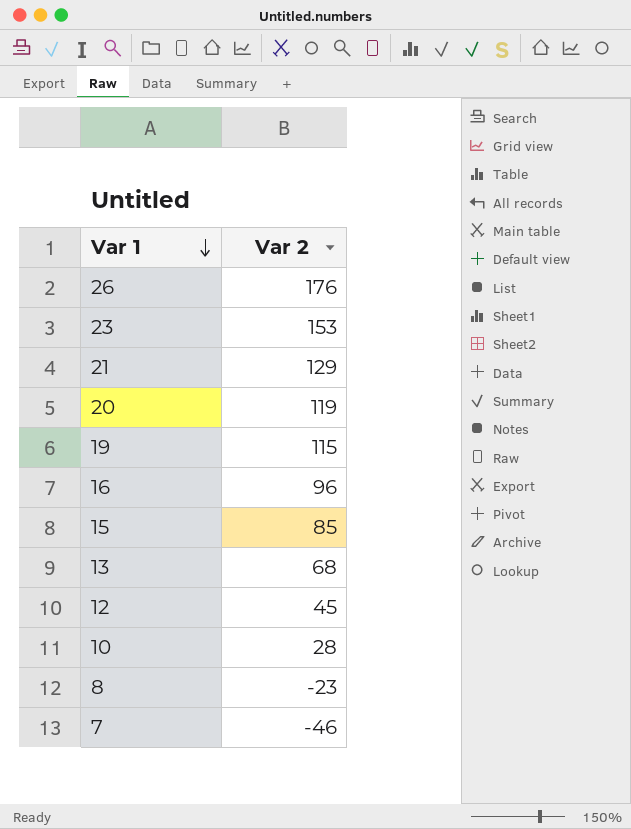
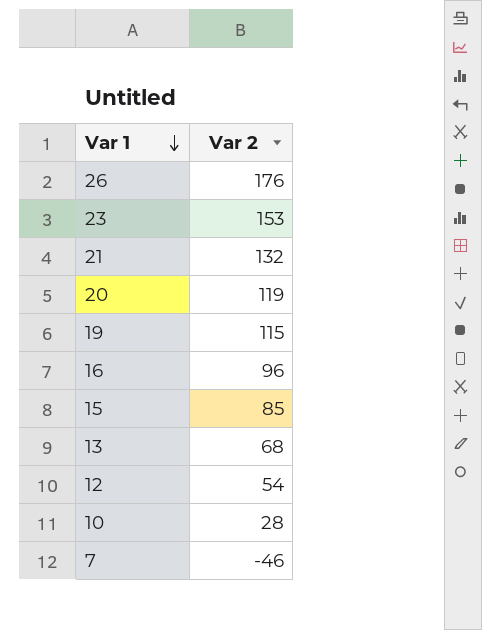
row 8: -23 -> none
21 | Var 2: 129 -> 132
12 | Var 2: 45 -> 54

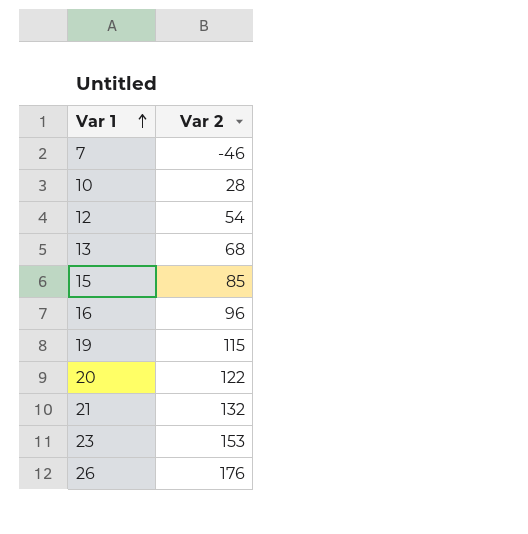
row order: Var 1 descending -> Var 1 ascending
20 | Var 2: 119 -> 122

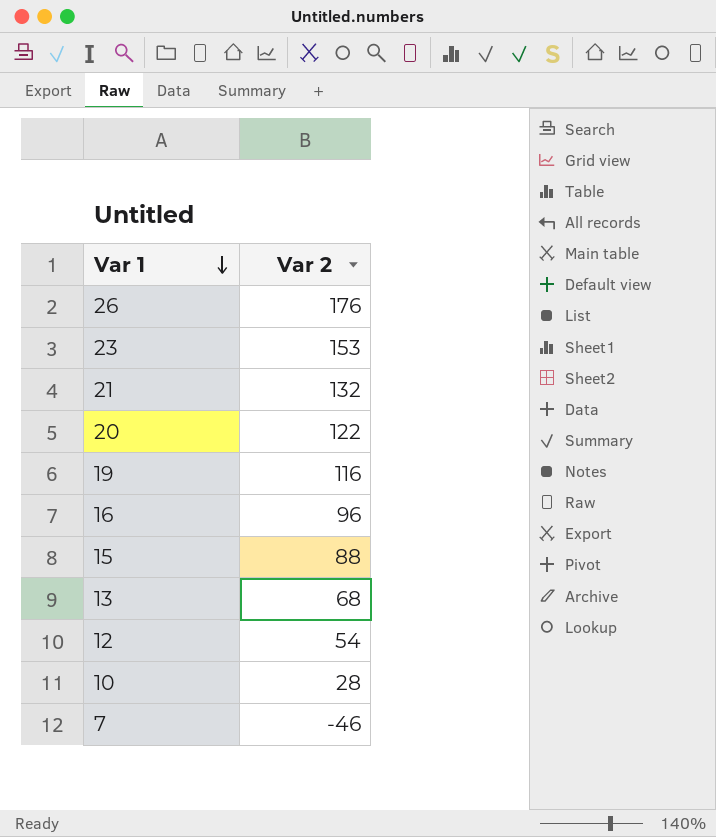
row order: Var 1 ascending -> Var 1 descending
19 | Var 2: 115 -> 116
15 | Var 2: 85 -> 88

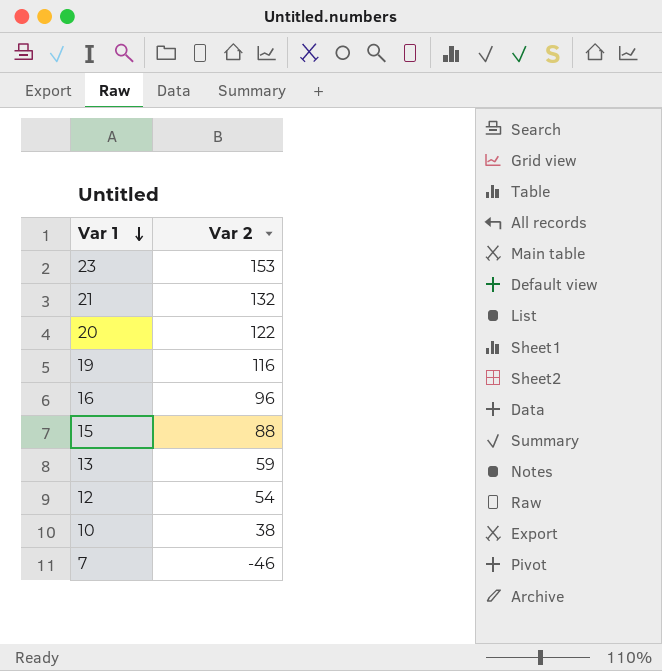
row 26: 176 -> none
13 | Var 2: 68 -> 59
10 | Var 2: 28 -> 38

